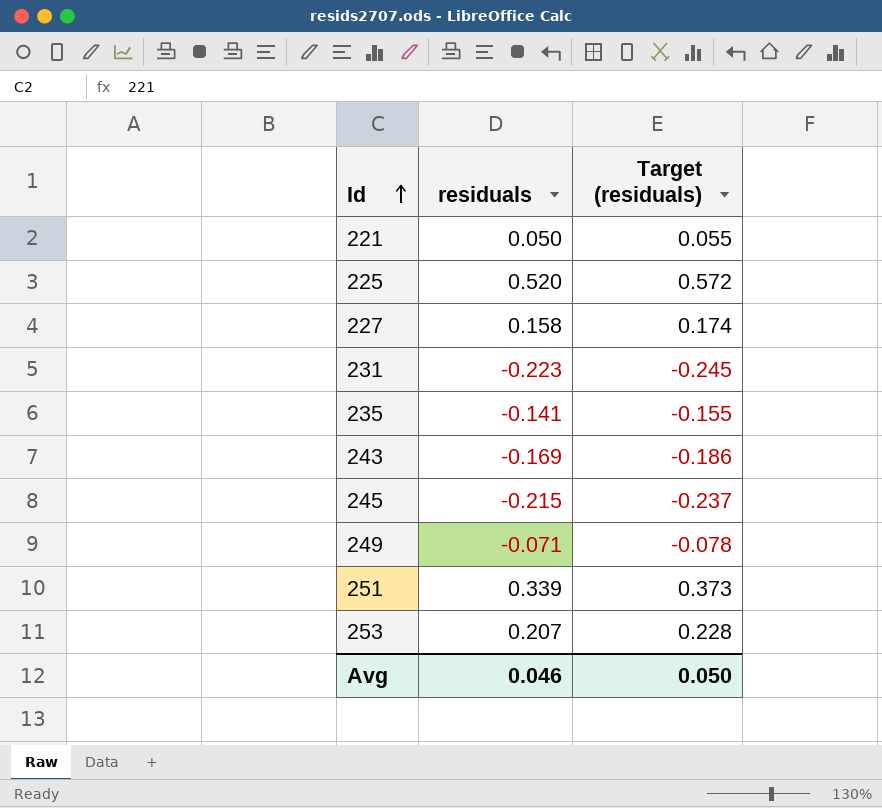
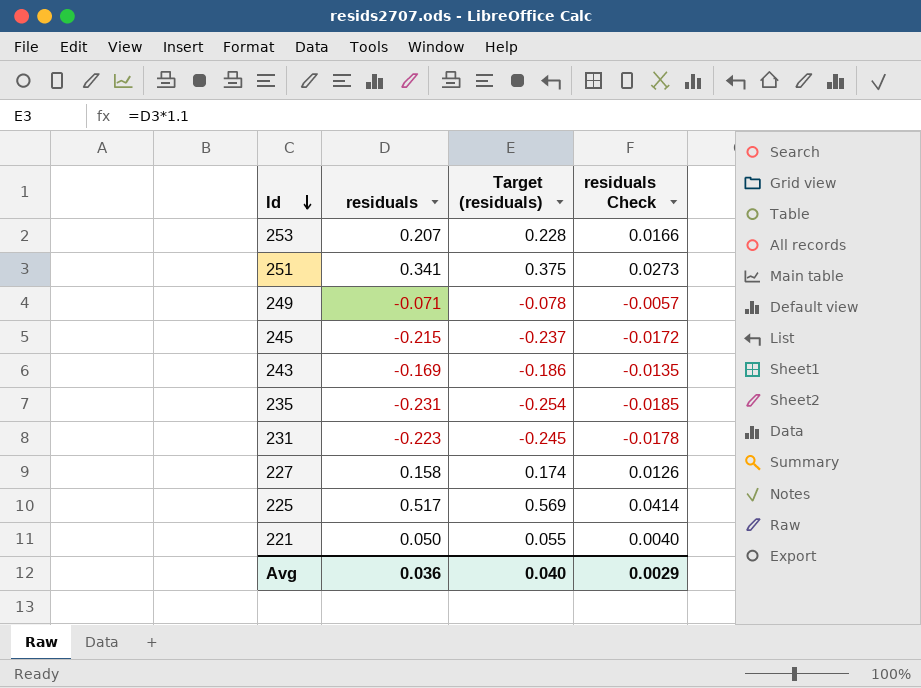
row order: Id ascending -> Id descending
column residuals Check | formula: none -> [residuals] * 0.08
251 | residuals: 0.339 -> 0.341
251 | Target (residuals): 0.373 -> 0.375
235 | residuals: -0.141 -> -0.231
235 | Target (residuals): -0.155 -> -0.254
225 | residuals: 0.520 -> 0.517
225 | Target (residuals): 0.572 -> 0.569
Avg | residuals: 0.046 -> 0.036
Avg | Target (residuals): 0.050 -> 0.040

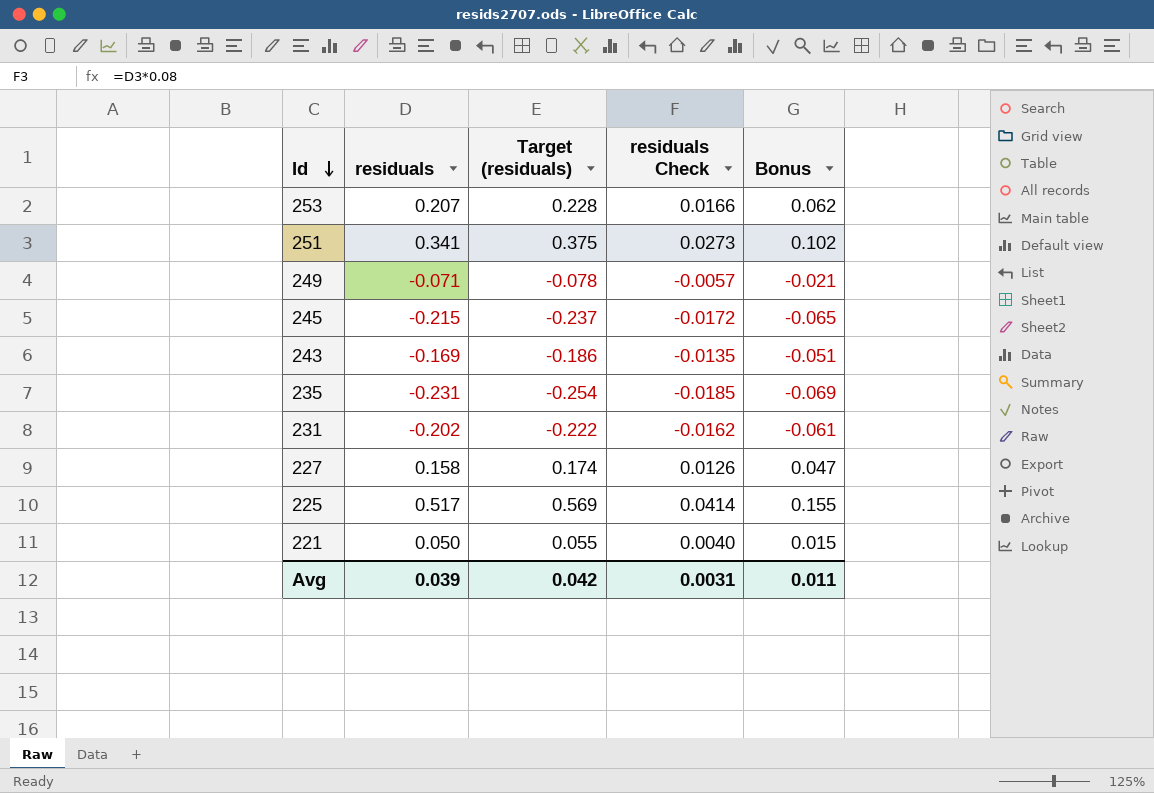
column Bonus | formula: none -> [residuals] * 0.3
231 | residuals: -0.223 -> -0.202
231 | Target (residuals): -0.245 -> -0.222
231 | residuals Check: -0.0178 -> -0.0162
Avg | residuals: 0.036 -> 0.039
Avg | Target (residuals): 0.040 -> 0.042
Avg | residuals Check: 0.0029 -> 0.0031

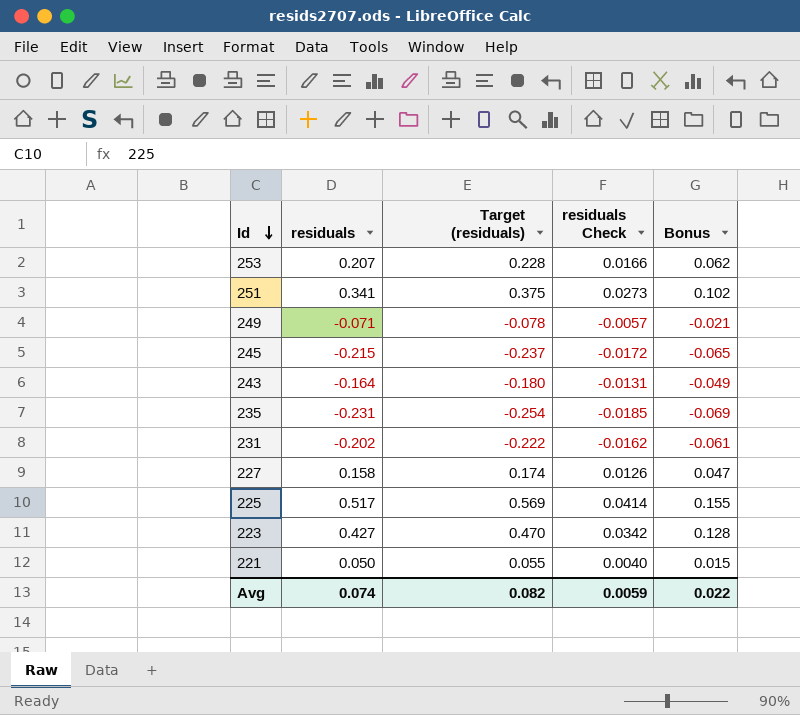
243 | residuals: -0.169 -> -0.164
243 | Target (residuals): -0.186 -> -0.180
243 | residuals Check: -0.0135 -> -0.0131
243 | Bonus: -0.051 -> -0.049
row 223: none -> 0.427 | 0.470 | 0.0342 | 0.128
Avg | residuals: 0.039 -> 0.074
Avg | Target (residuals): 0.042 -> 0.082
Avg | residuals Check: 0.0031 -> 0.0059
Avg | Bonus: 0.011 -> 0.022

